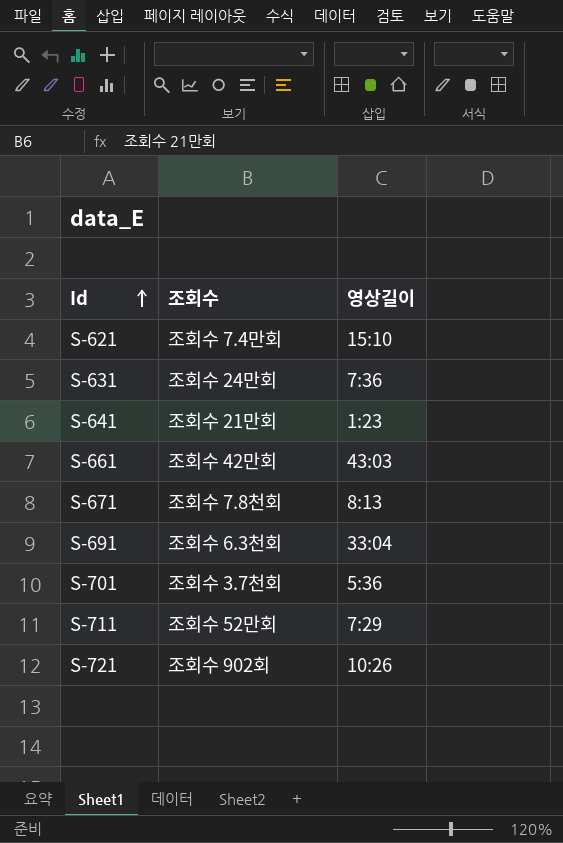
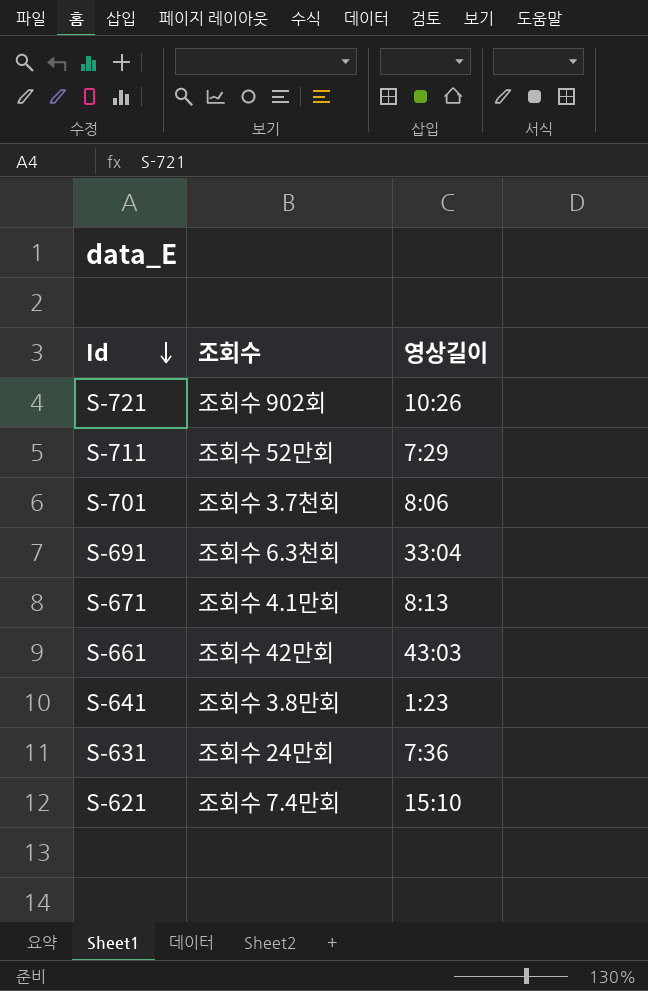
row order: Id ascending -> Id descending
S-701 | 영상길이: 5:36 -> 8:06
S-671 | 조회수: 조회수 7.8천회 -> 조회수 4.1만회
S-641 | 조회수: 조회수 21만회 -> 조회수 3.8만회

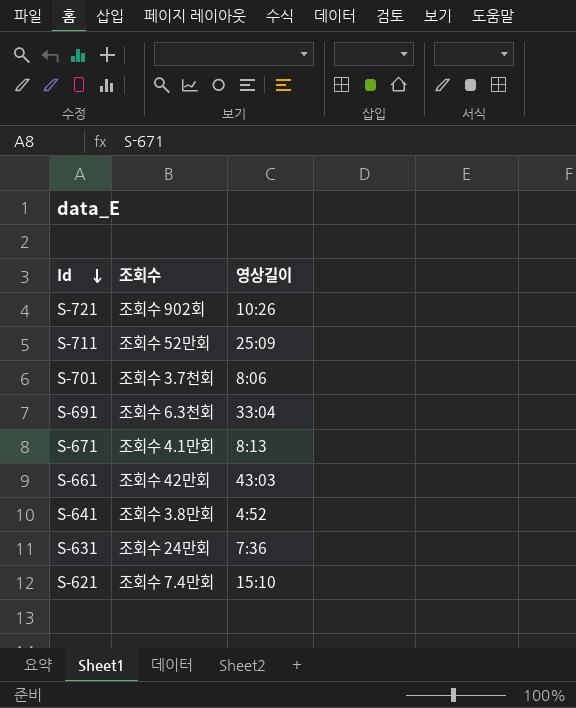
S-711 | 영상길이: 7:29 -> 25:09
S-641 | 영상길이: 1:23 -> 4:52

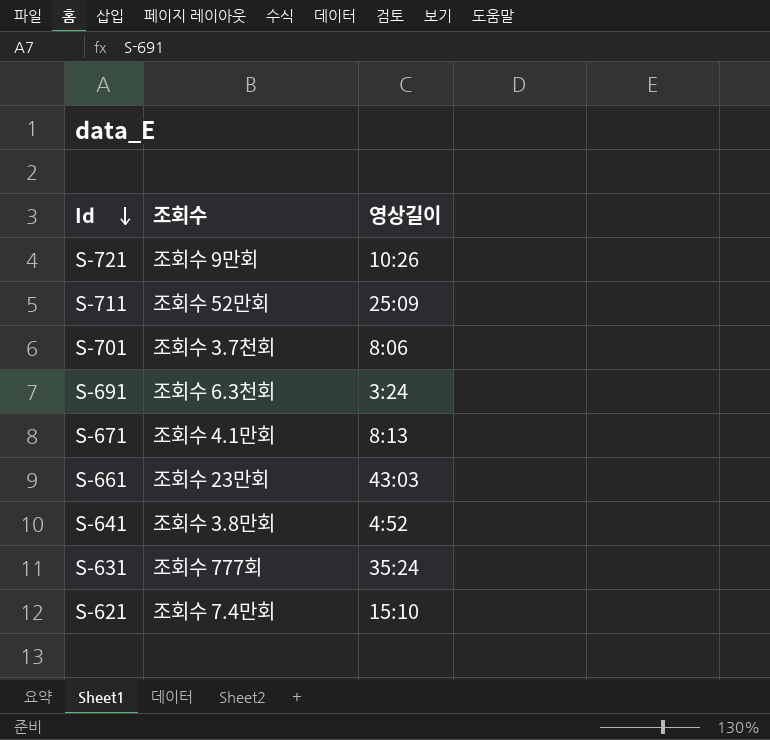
S-721 | 조회수: 조회수 902회 -> 조회수 9만회
S-691 | 영상길이: 33:04 -> 3:24
S-661 | 조회수: 조회수 42만회 -> 조회수 23만회
S-631 | 조회수: 조회수 24만회 -> 조회수 777회
S-631 | 영상길이: 7:36 -> 35:24

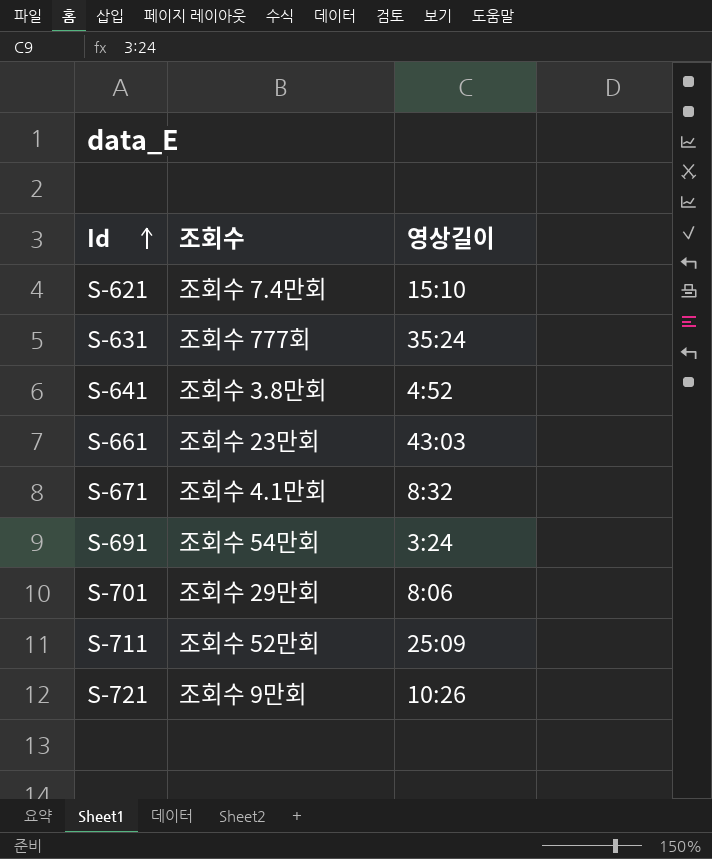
row order: Id descending -> Id ascending
S-671 | 영상길이: 8:13 -> 8:32
S-691 | 조회수: 조회수 6.3천회 -> 조회수 54만회
S-701 | 조회수: 조회수 3.7천회 -> 조회수 29만회

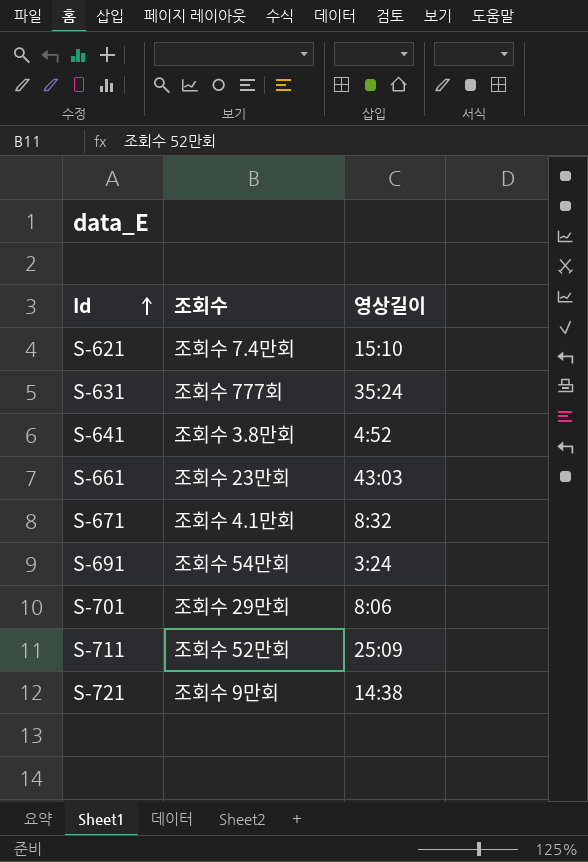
S-721 | 영상길이: 10:26 -> 14:38

